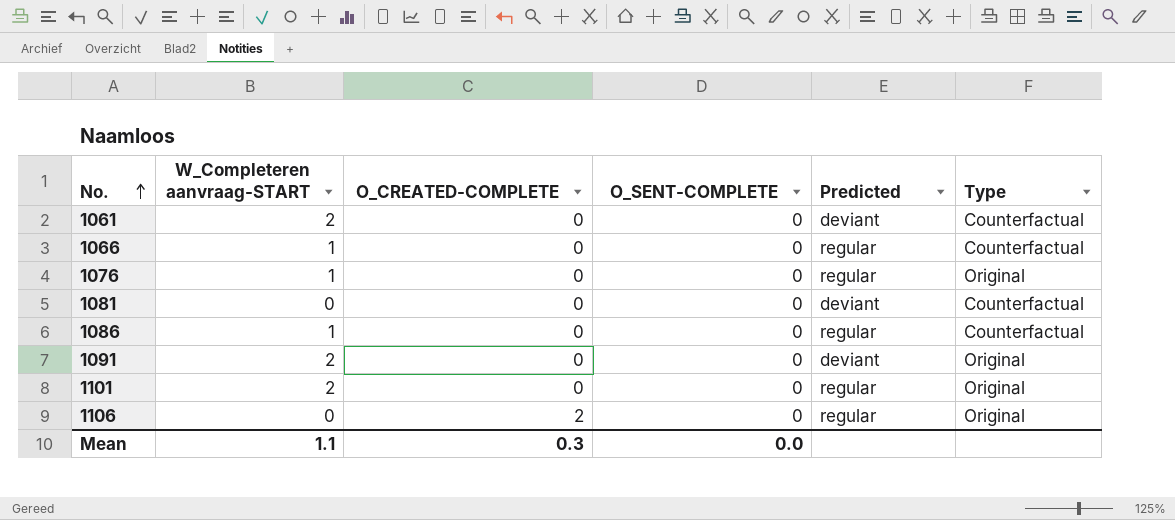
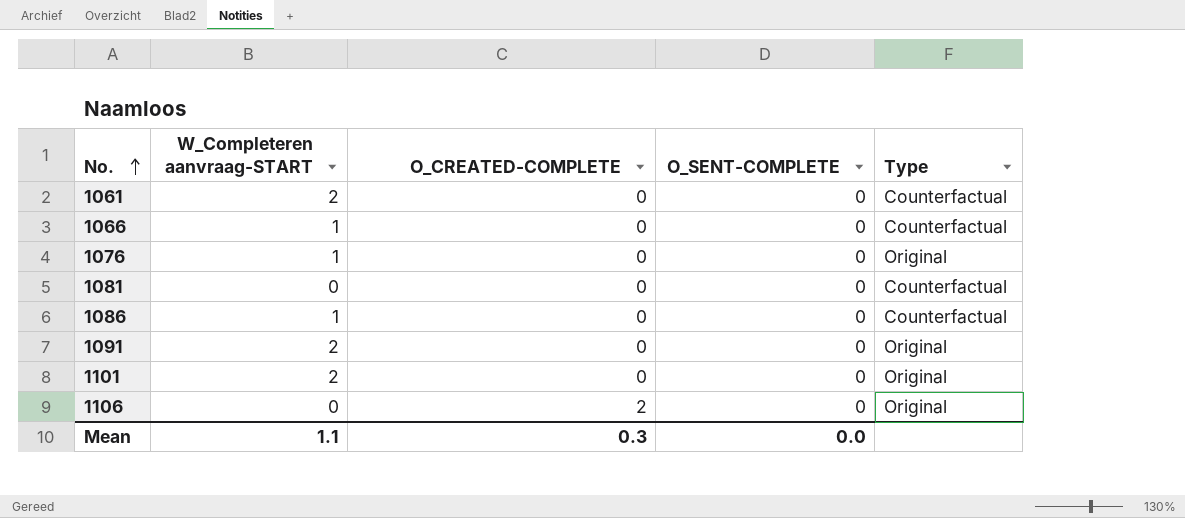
column Predicted | position: 5 -> none

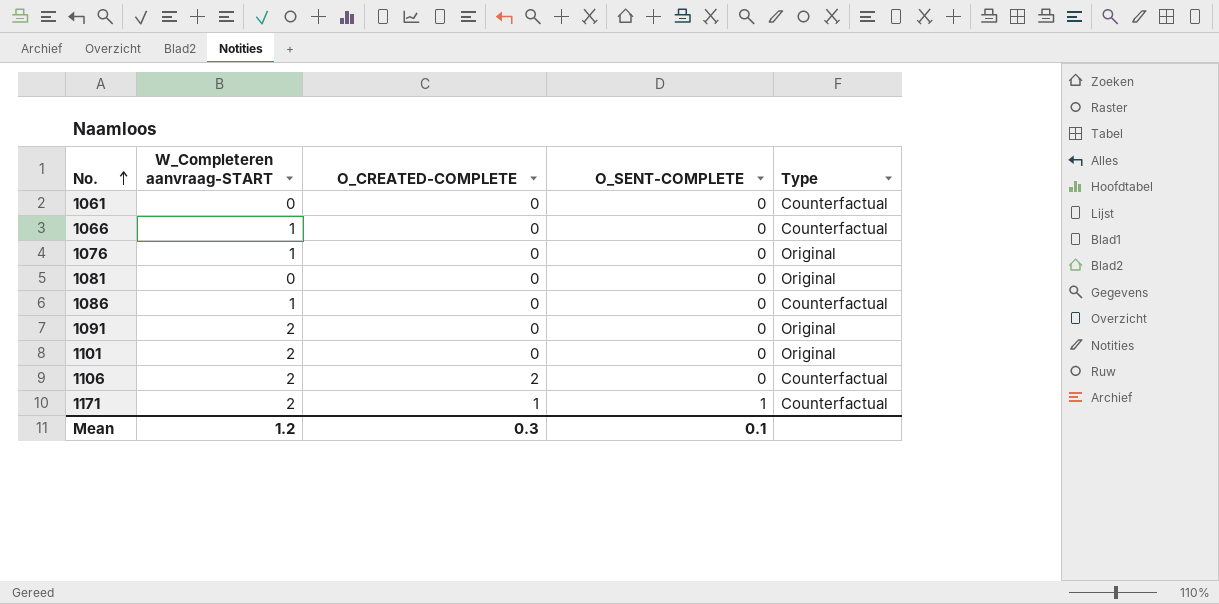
1061 | W_Completeren aanvraag-START: 2 -> 0
1081 | Type: Counterfactual -> Original
1106 | W_Completeren aanvraag-START: 0 -> 2
1106 | Type: Original -> Counterfactual
row 1171: none -> 2 | 1 | 1 | Counterfactual
Mean | W_Completeren aanvraag-START: 1.1 -> 1.2
Mean | O_SENT-COMPLETE: 0.0 -> 0.1

